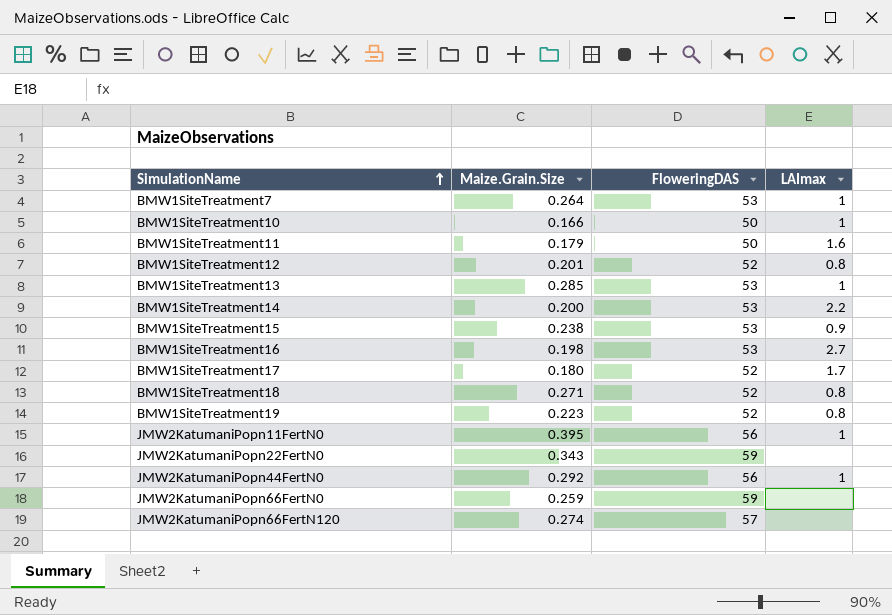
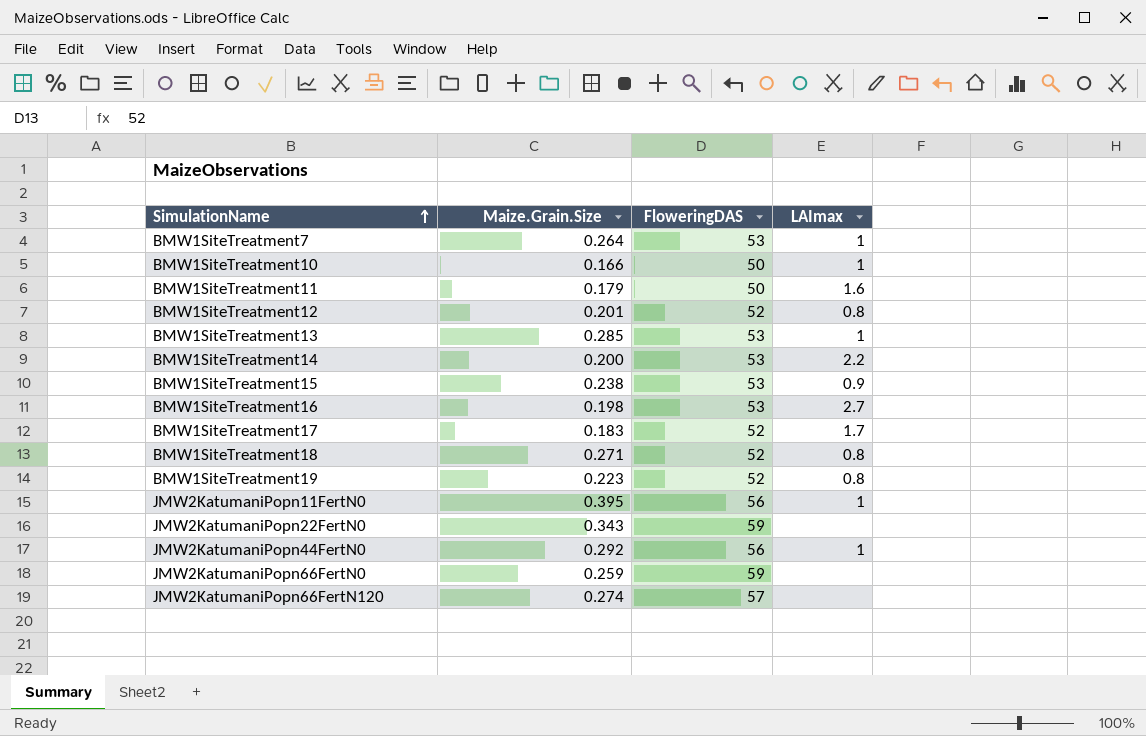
BMW1SiteTreatment17 | Maize.Grain.Size: 0.180 -> 0.183

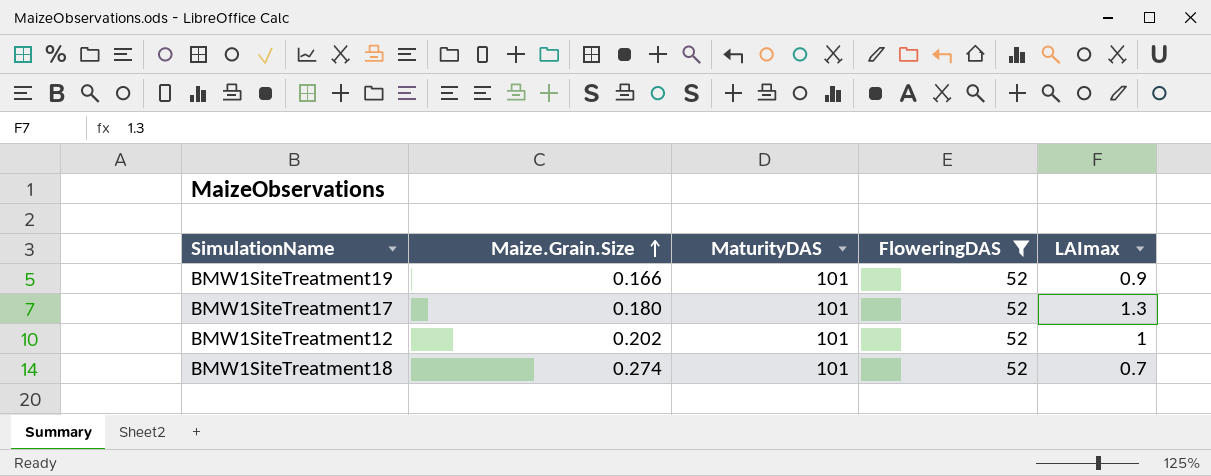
filter: none -> FloweringDAS = 52
row order: SimulationName ascending -> Maize.Grain.Size ascending
column MaturityDAS | position: none -> 3
BMW1SiteTreatment19 | Maize.Grain.Size: 0.223 -> 0.166
BMW1SiteTreatment19 | LAImax: 0.8 -> 0.9
BMW1SiteTreatment17 | Maize.Grain.Size: 0.183 -> 0.180
BMW1SiteTreatment17 | LAImax: 1.7 -> 1.3
BMW1SiteTreatment12 | Maize.Grain.Size: 0.201 -> 0.202
BMW1SiteTreatment12 | LAImax: 0.8 -> 1
BMW1SiteTreatment18 | Maize.Grain.Size: 0.271 -> 0.274
BMW1SiteTreatment18 | LAImax: 0.8 -> 0.7

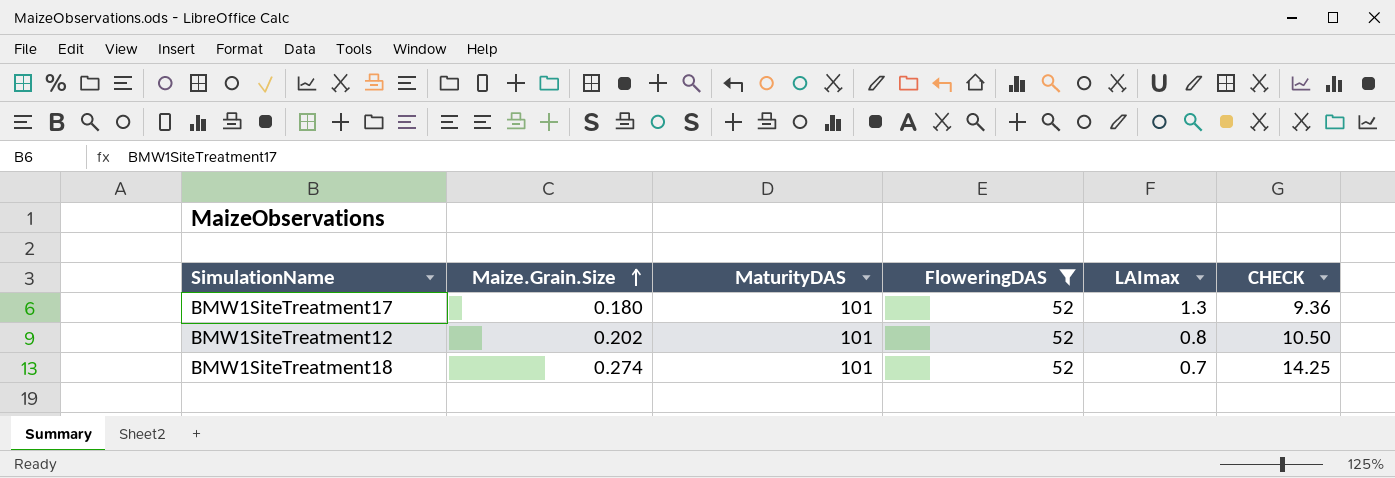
column CHECK | formula: none -> [Maize.Grain.Size] * [FloweringDAS]
row BMW1SiteTreatment19: 0.166 | 101 | 52 | 0.9 -> none
BMW1SiteTreatment12 | LAImax: 1 -> 0.8

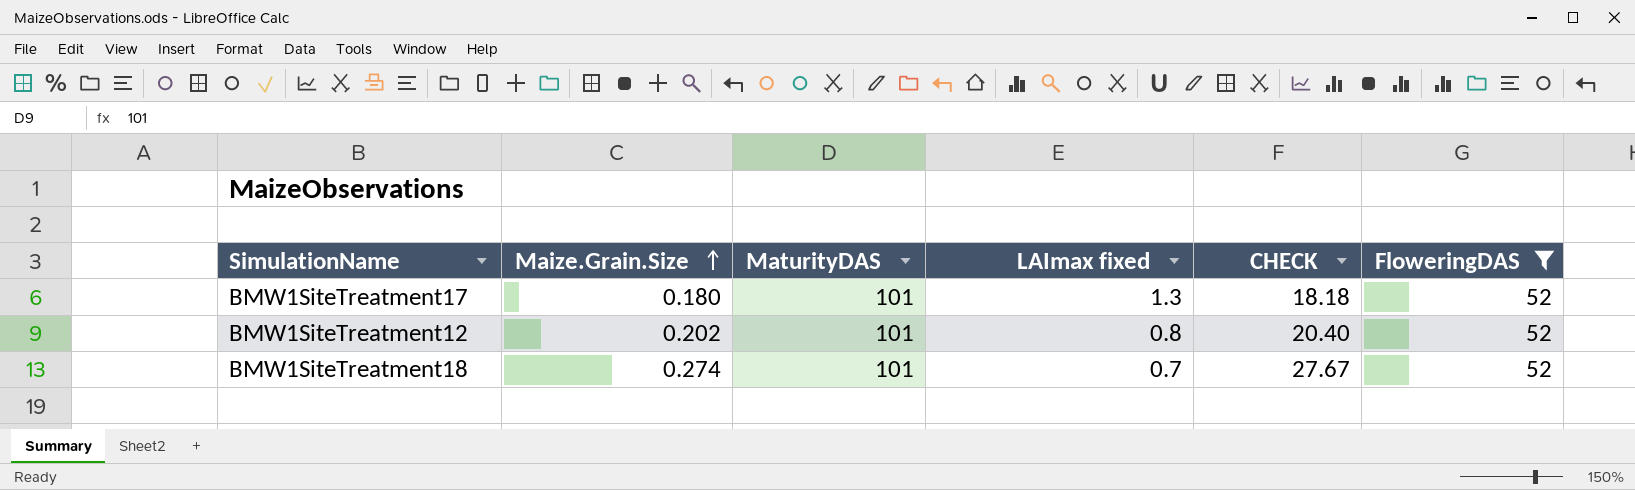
column name: LAImax -> LAImax fixed
column CHECK | formula: [Maize.Grain.Size] * [FloweringDAS] -> [Maize.Grain.Size] * [MaturityDAS]
column FloweringDAS | position: 4 -> 6

